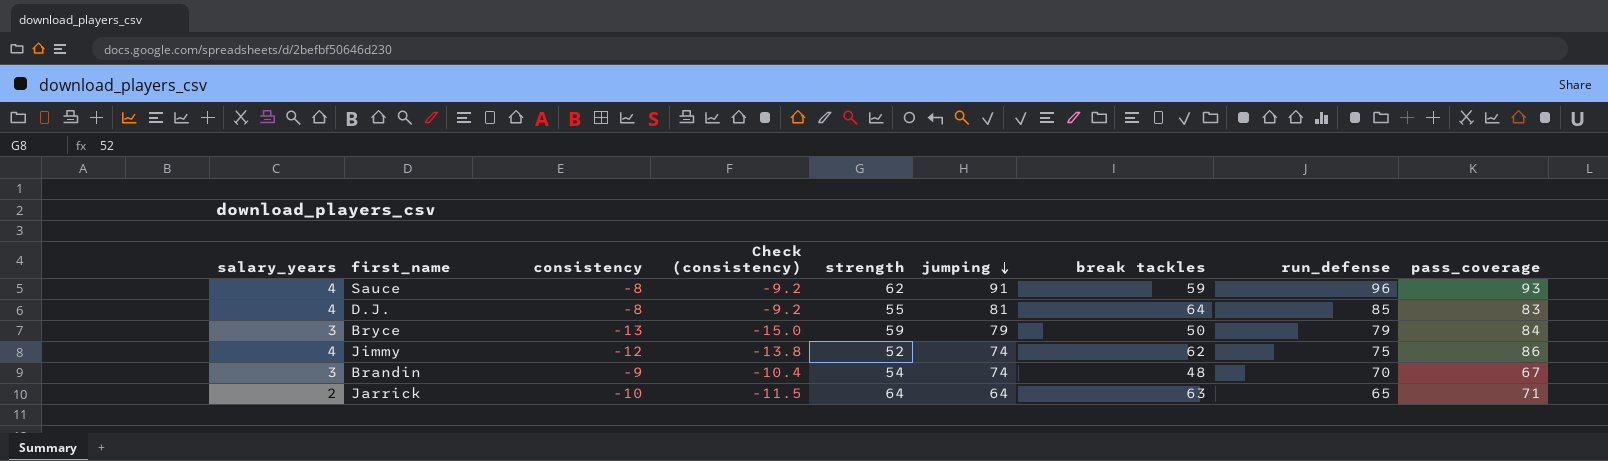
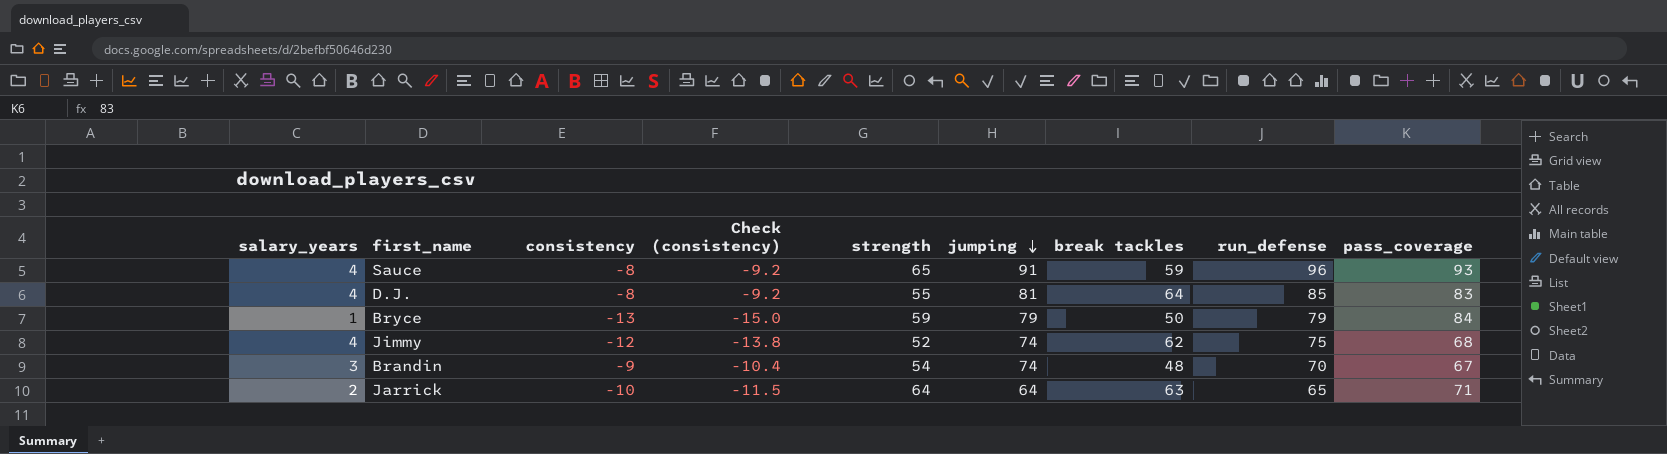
Sauce | strength: 62 -> 65
Bryce | salary_years: 3 -> 1
Jimmy | pass_coverage: 86 -> 68

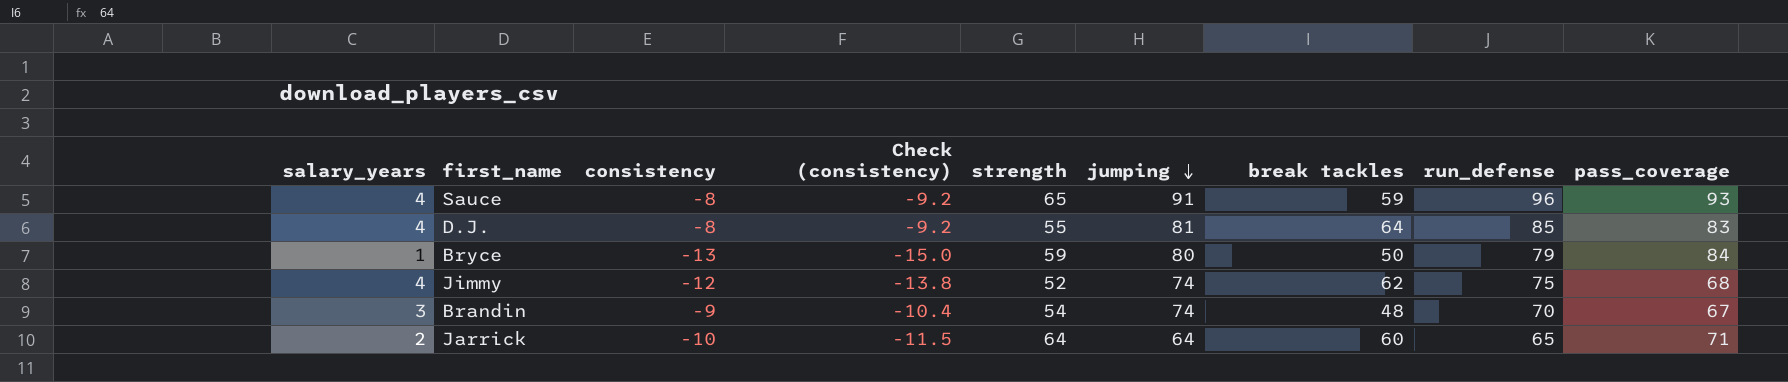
Bryce | jumping: 79 -> 80
Jarrick | break tackles: 63 -> 60

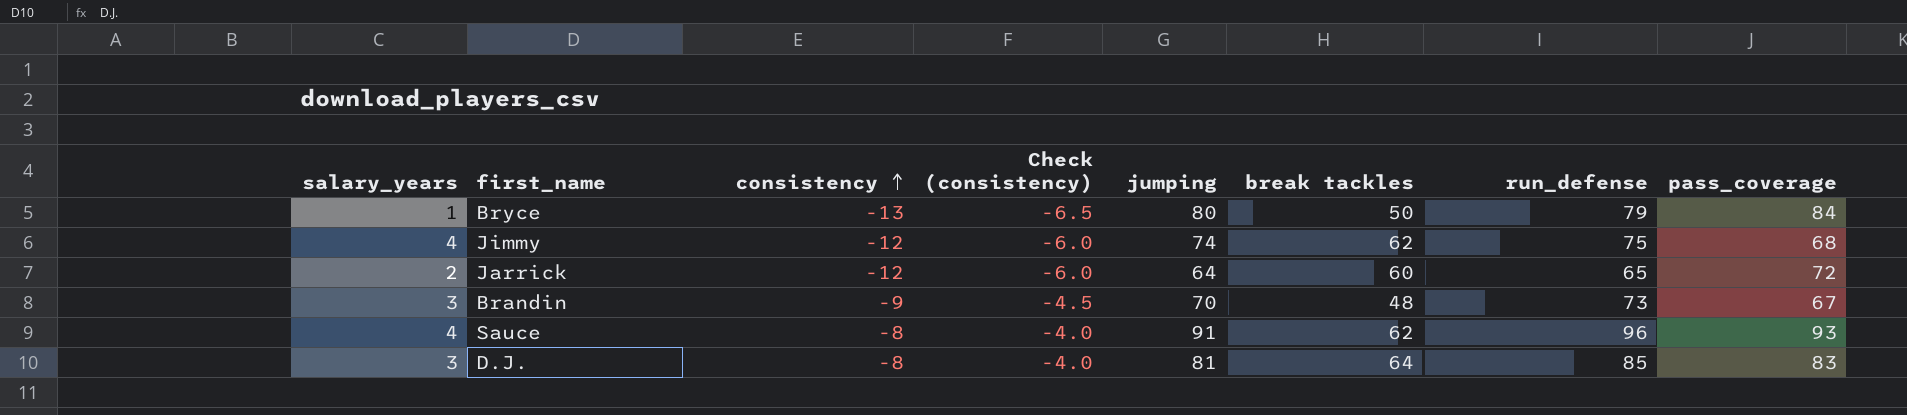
row order: jumping descending -> consistency ascending
column strength | position: 5 -> none
column Check (consistency) | formula: [consistency] * 1.15 -> [consistency] * 0.5
Jarrick | consistency: -10 -> -12
Jarrick | pass_coverage: 71 -> 72
Brandin | jumping: 74 -> 70
Brandin | run_defense: 70 -> 73
Sauce | break tackles: 59 -> 62
D.J. | salary_years: 4 -> 3

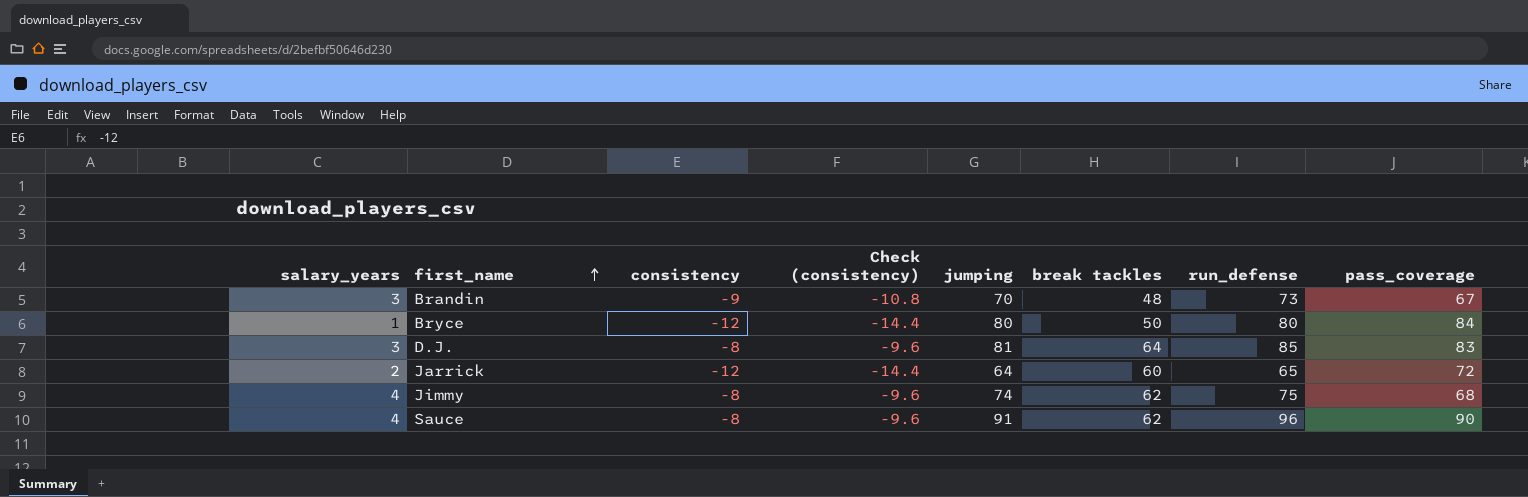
row order: consistency ascending -> first_name ascending
column Check (consistency) | formula: [consistency] * 0.5 -> [consistency] * 1.2
Bryce | consistency: -13 -> -12
Bryce | run_defense: 79 -> 80
Jimmy | consistency: -12 -> -8
Sauce | pass_coverage: 93 -> 90

